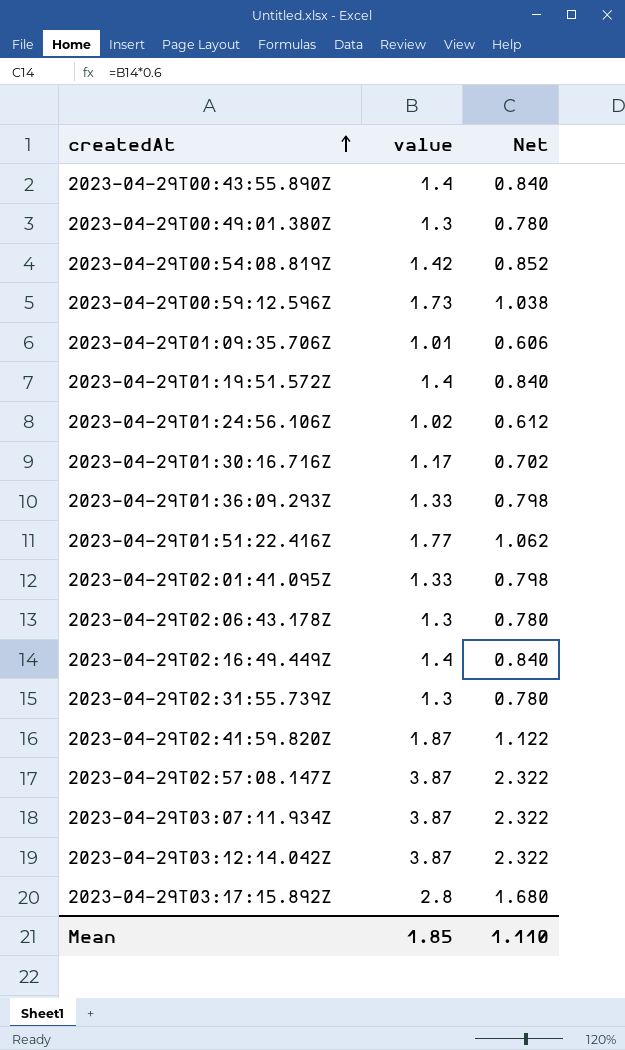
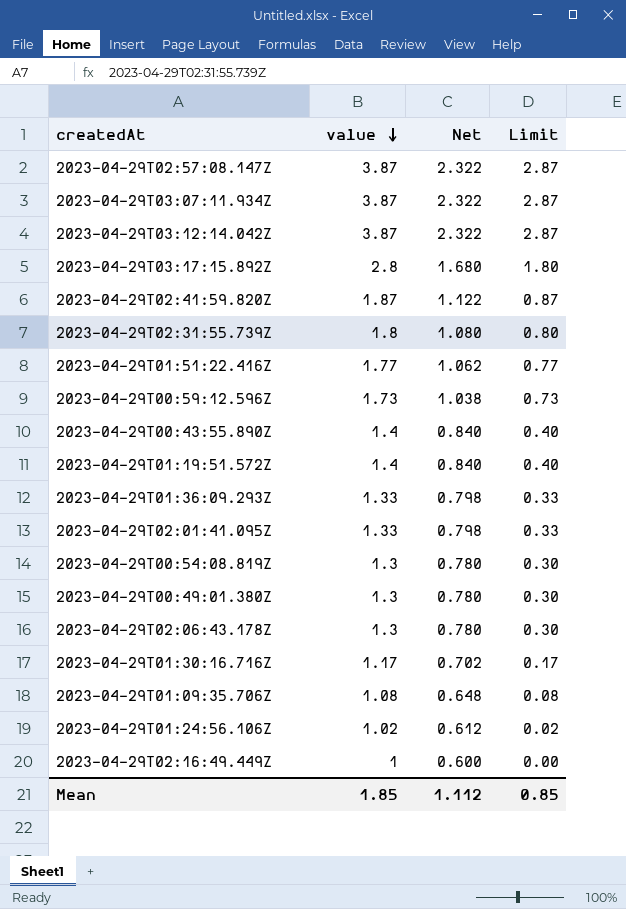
row order: createdAt ascending -> value descending
column Limit | formula: none -> [value] - 1
2023-04-29T02:31:55.739Z | value: 1.3 -> 1.8
2023-04-29T02:31:55.739Z | Net: 0.780 -> 1.080
2023-04-29T00:54:08.819Z | value: 1.42 -> 1.3
2023-04-29T00:54:08.819Z | Net: 0.852 -> 0.780
2023-04-29T01:09:35.706Z | value: 1.01 -> 1.08
2023-04-29T01:09:35.706Z | Net: 0.606 -> 0.648
2023-04-29T02:16:49.449Z | value: 1.4 -> 1
2023-04-29T02:16:49.449Z | Net: 0.840 -> 0.600
Mean | Net: 1.110 -> 1.112

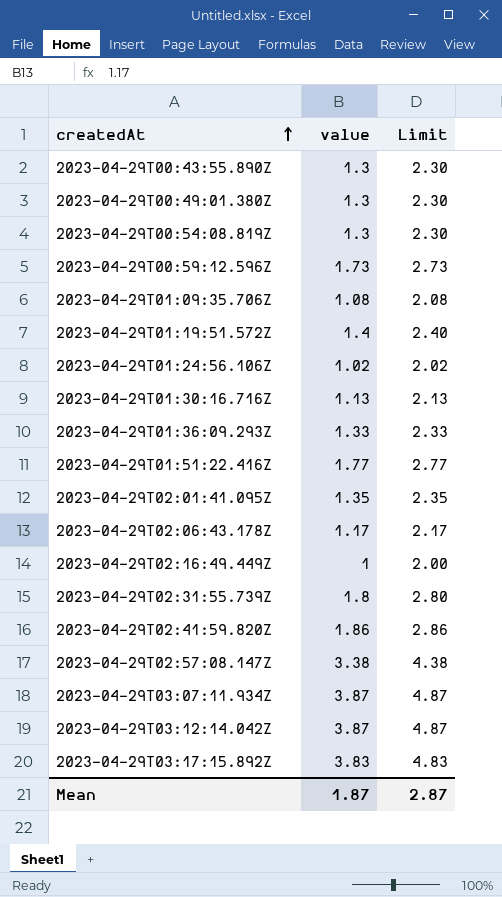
row order: value descending -> createdAt ascending
column Net | formula: [value] * 0.6 -> none
column Limit | formula: [value] - 1 -> [value] + 1
2023-04-29T00:43:55.890Z | value: 1.4 -> 1.3
2023-04-29T01:30:16.716Z | value: 1.17 -> 1.13
2023-04-29T02:01:41.095Z | value: 1.33 -> 1.35
2023-04-29T02:06:43.178Z | value: 1.3 -> 1.17
2023-04-29T02:41:59.820Z | value: 1.87 -> 1.86
2023-04-29T02:57:08.147Z | value: 3.87 -> 3.38
2023-04-29T03:17:15.892Z | value: 2.8 -> 3.83
Mean | value: 1.85 -> 1.87
Mean | Limit: 0.85 -> 2.87

